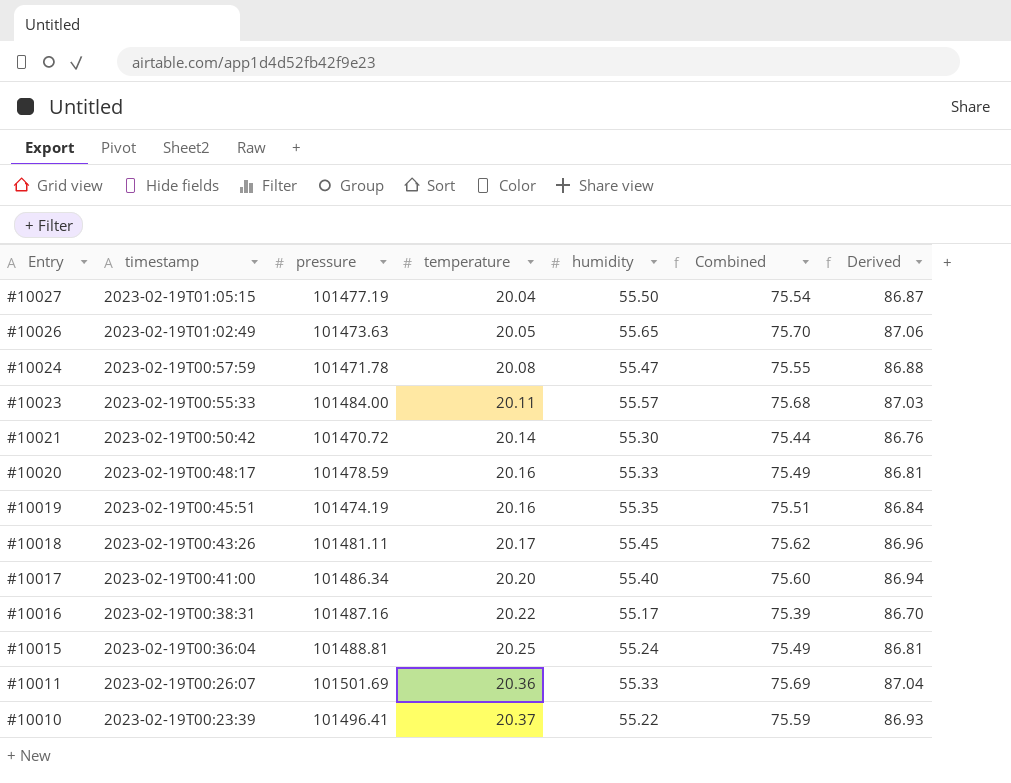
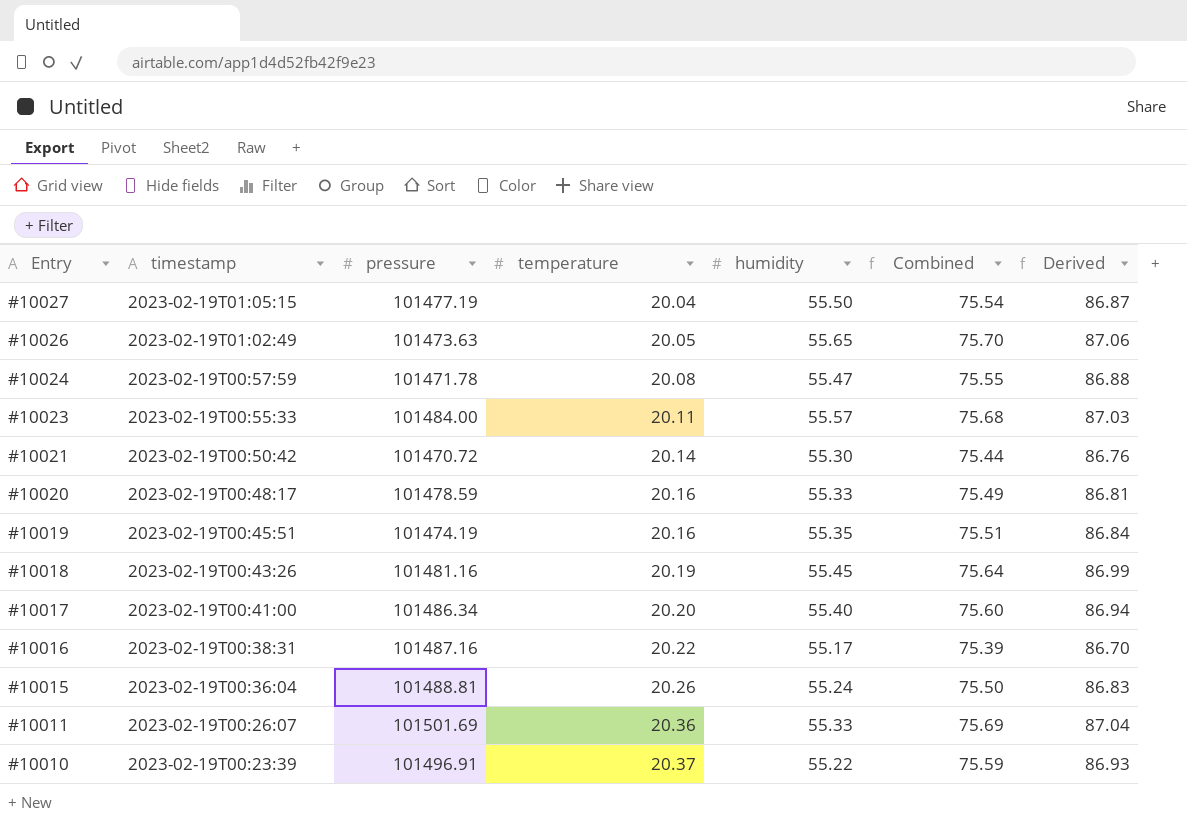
#10018 | pressure: 101481.11 -> 101481.16
#10018 | temperature: 20.17 -> 20.19
#10018 | Combined: 75.62 -> 75.64
#10018 | Derived: 86.96 -> 86.99
#10015 | temperature: 20.25 -> 20.26
#10015 | Combined: 75.49 -> 75.50
#10015 | Derived: 86.81 -> 86.83
#10010 | pressure: 101496.41 -> 101496.91

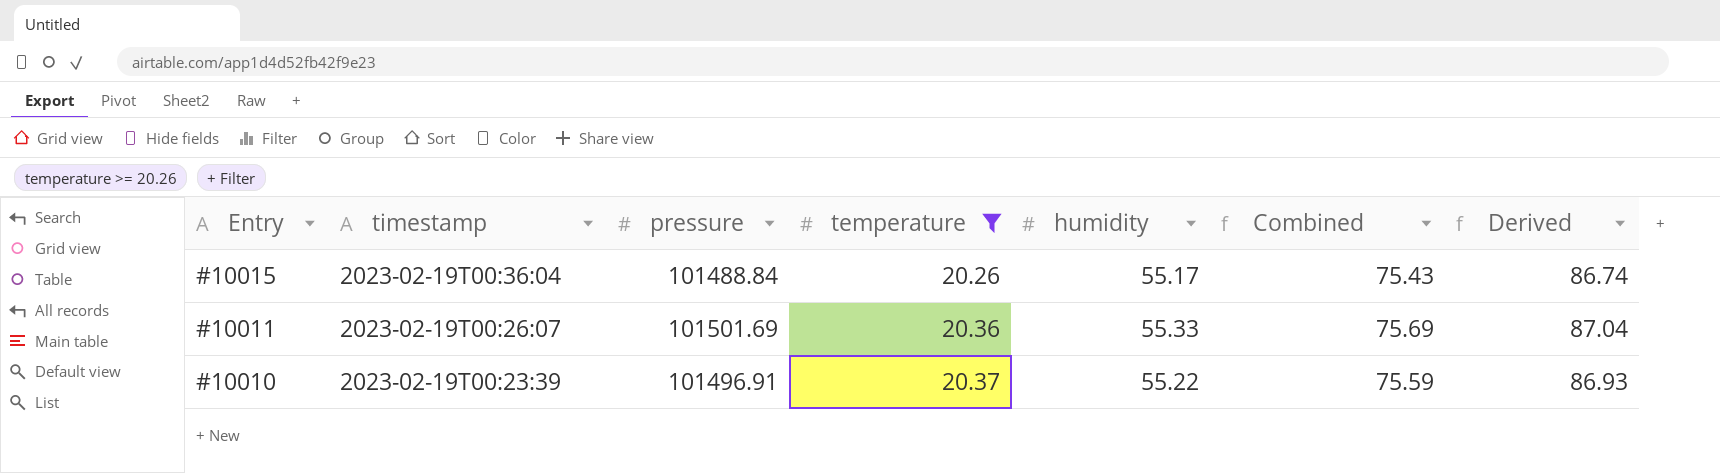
filter: none -> temperature >= 20.26
#10015 | pressure: 101488.81 -> 101488.84
#10015 | humidity: 55.24 -> 55.17
#10015 | Combined: 75.50 -> 75.43
#10015 | Derived: 86.83 -> 86.74

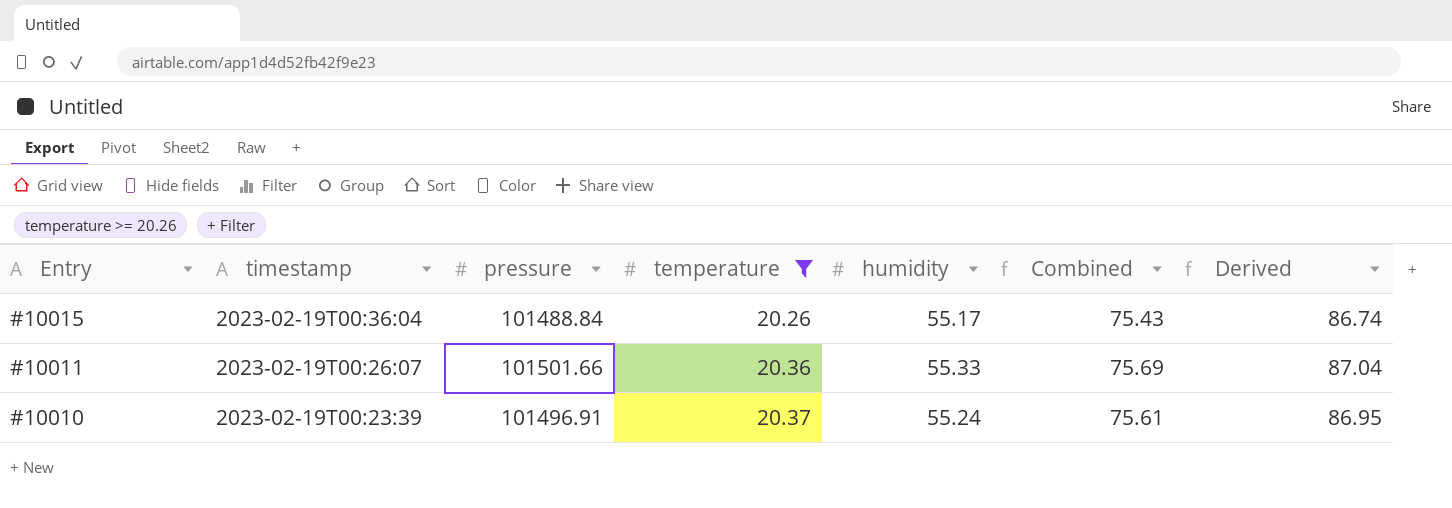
#10011 | pressure: 101501.69 -> 101501.66
#10010 | humidity: 55.22 -> 55.24
#10010 | Combined: 75.59 -> 75.61
#10010 | Derived: 86.93 -> 86.95

